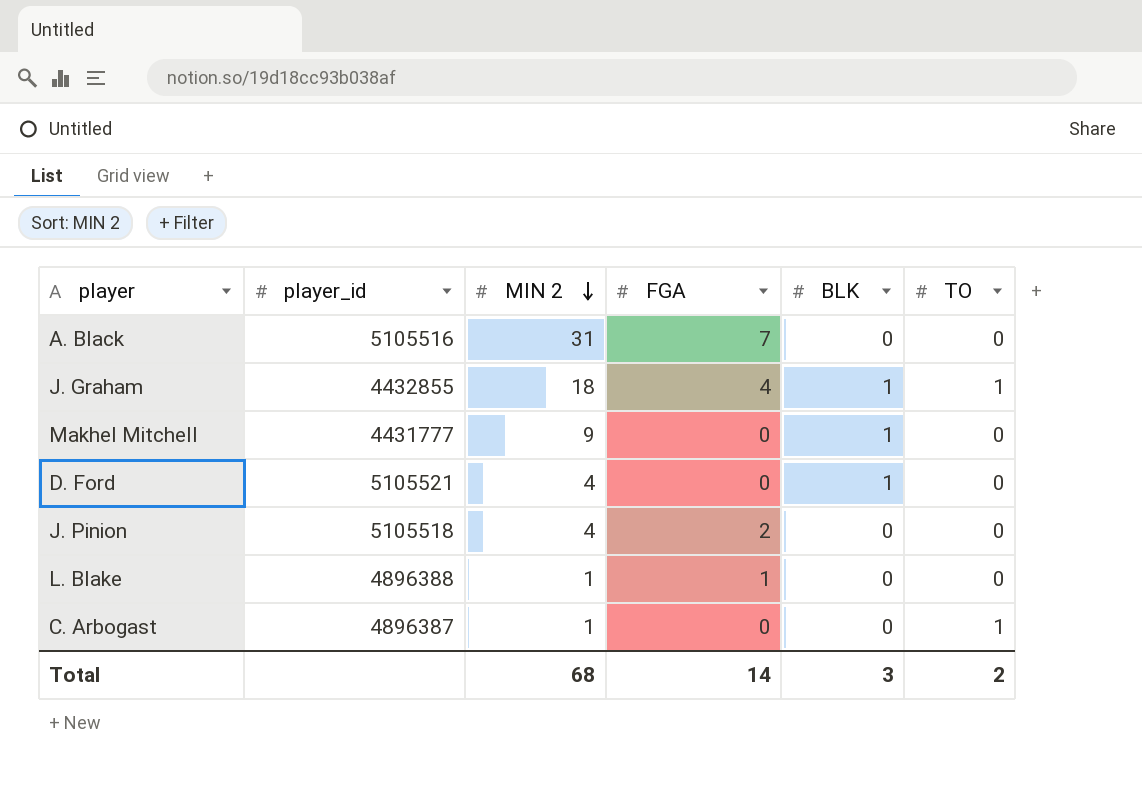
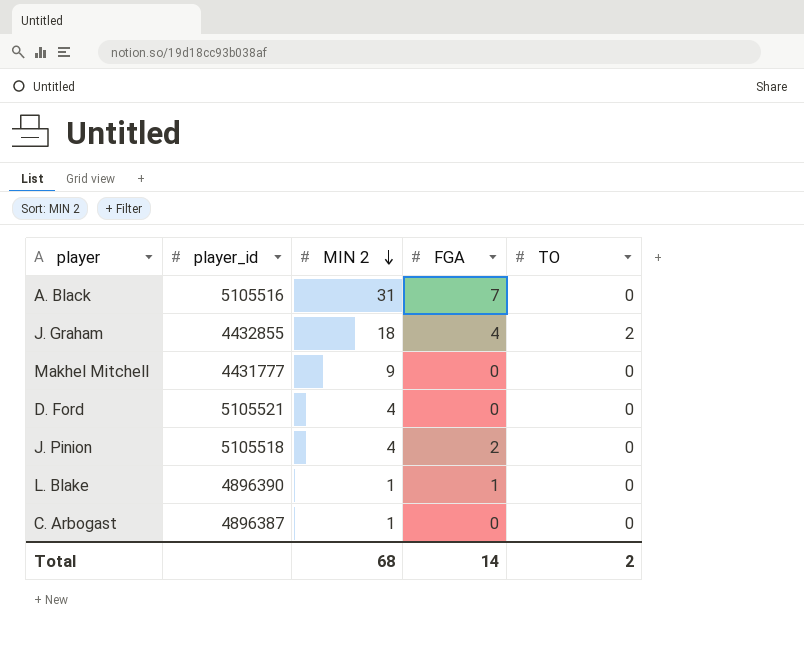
column BLK | position: 5 -> none
J. Graham | TO: 1 -> 2
L. Blake | player_id: 4896388 -> 4896390
C. Arbogast | TO: 1 -> 0

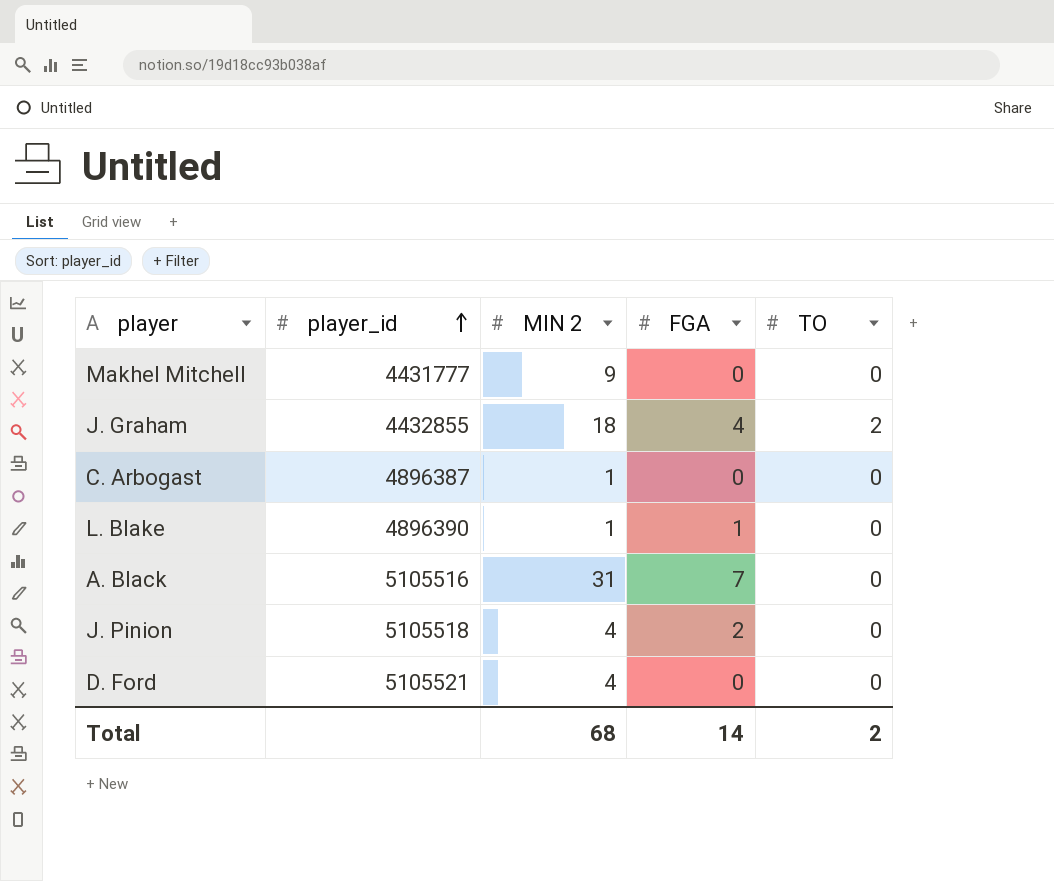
row order: MIN 2 descending -> player_id ascending

